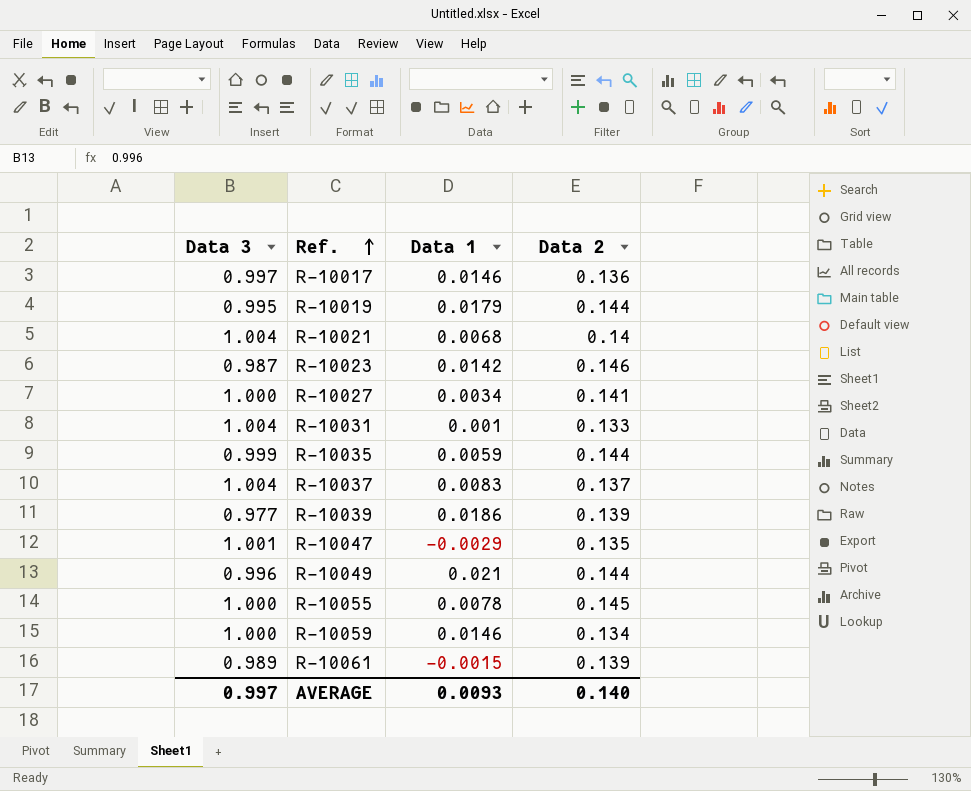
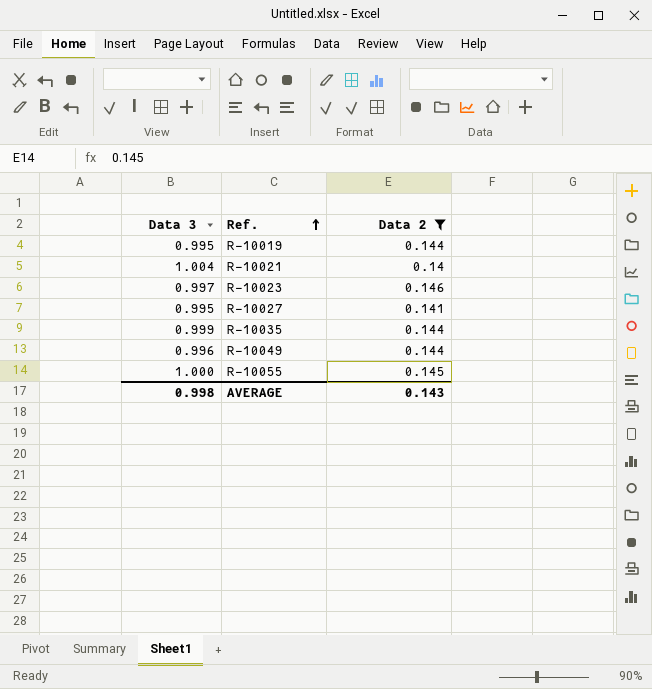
filter: none -> Data 2 >= 0.14
column Data 1 | position: 3 -> none
R-10023 | Data 3: 0.987 -> 0.997
R-10027 | Data 3: 1.000 -> 0.995
AVERAGE | Data 3: 0.997 -> 0.998
AVERAGE | Data 2: 0.140 -> 0.143

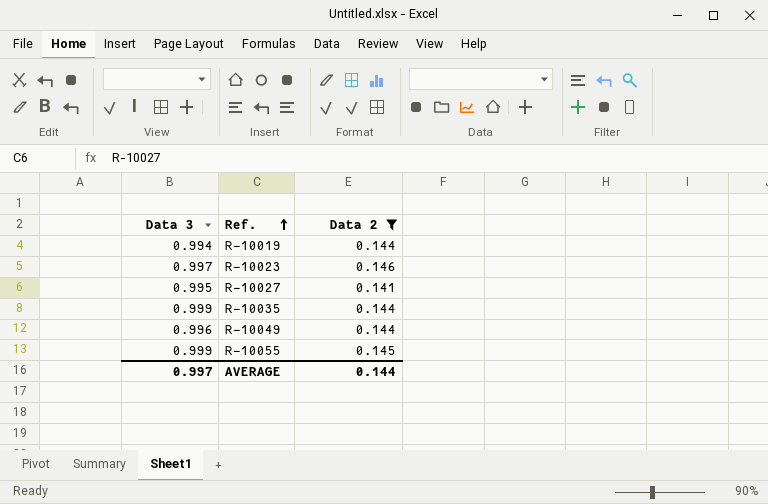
row R-10021: 1.004 | 0.14 -> none
R-10019 | Data 3: 0.995 -> 0.994
R-10055 | Data 3: 1.000 -> 0.999
AVERAGE | Data 3: 0.998 -> 0.997
AVERAGE | Data 2: 0.143 -> 0.144

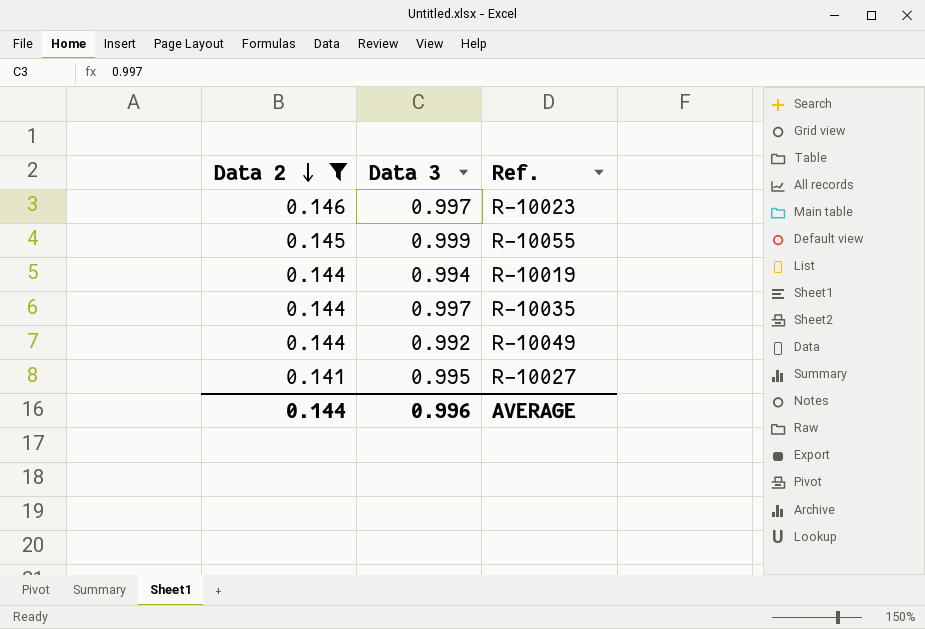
row order: Ref. ascending -> Data 2 descending
column Data 2 | position: 3 -> 1
R-10035 | Data 3: 0.999 -> 0.997
R-10049 | Data 3: 0.996 -> 0.992
AVERAGE | Data 3: 0.997 -> 0.996

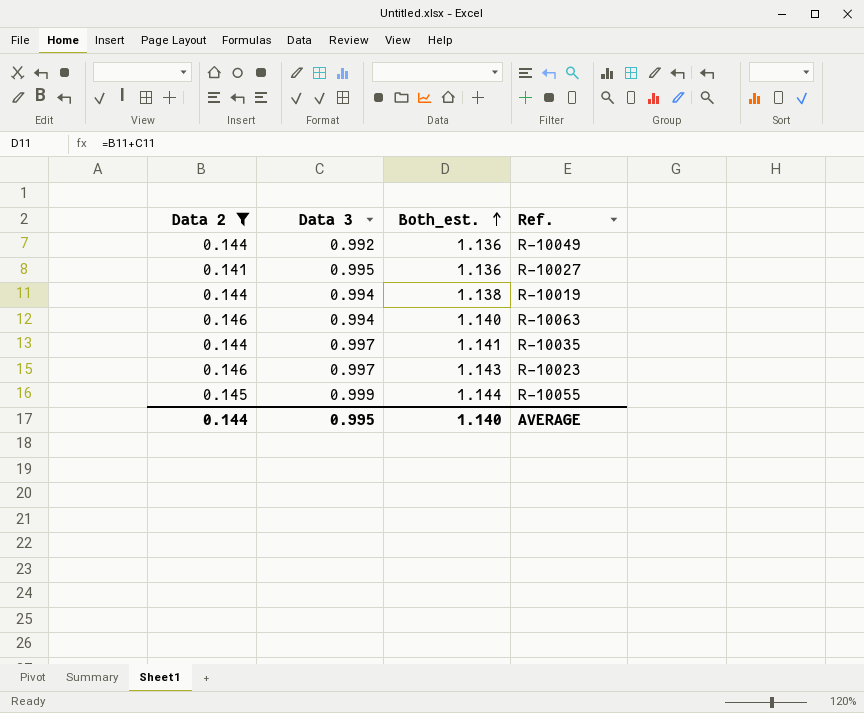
row order: Data 2 descending -> Both_est. ascending
column Both_est. | formula: none -> [Data 2] + [Data 3]
row R-10063: none -> 0.146 | 0.994 | 1.140
AVERAGE | Data 3: 0.996 -> 0.995

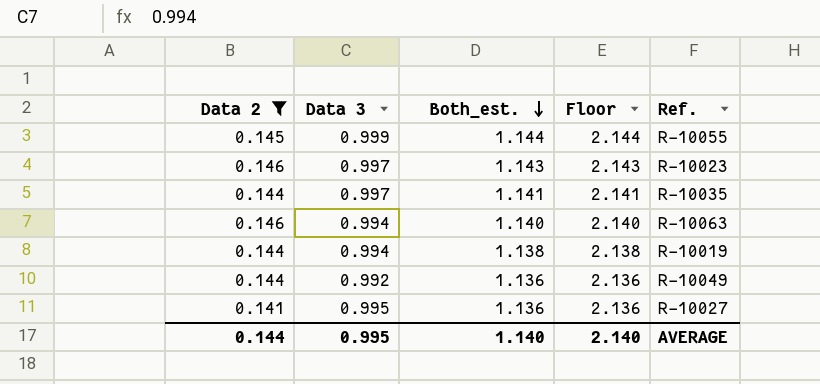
row order: Both_est. ascending -> Both_est. descending
column Floor | formula: none -> [Both_est.] + 1

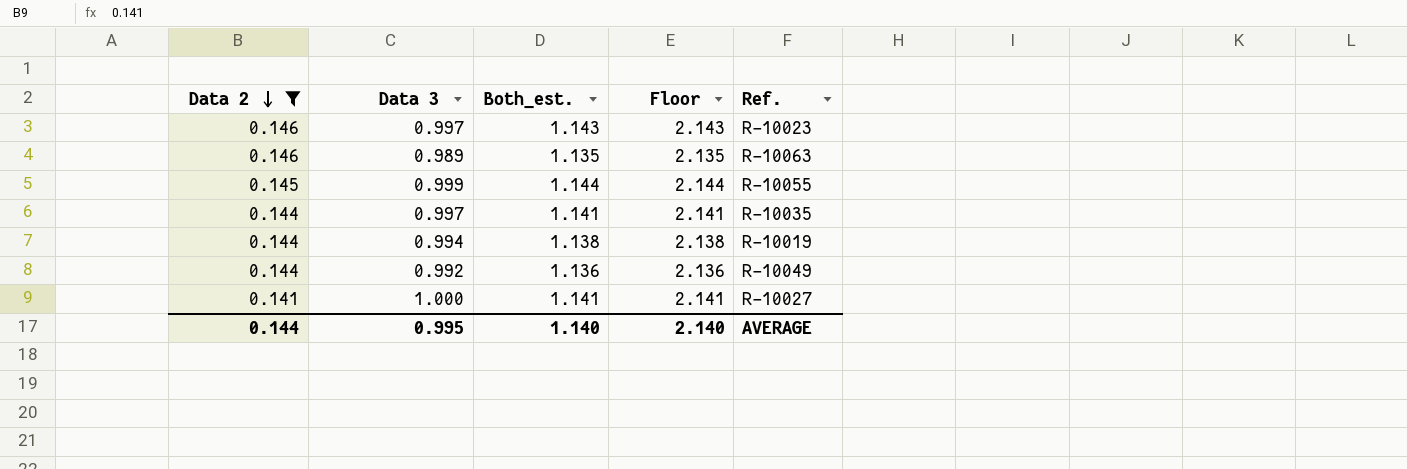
row order: Both_est. descending -> Data 2 descending
R-10063 | Data 3: 0.994 -> 0.989
R-10063 | Both_est.: 1.140 -> 1.135
R-10063 | Floor: 2.140 -> 2.135
R-10027 | Data 3: 0.995 -> 1.000
R-10027 | Both_est.: 1.136 -> 1.141
R-10027 | Floor: 2.136 -> 2.141

